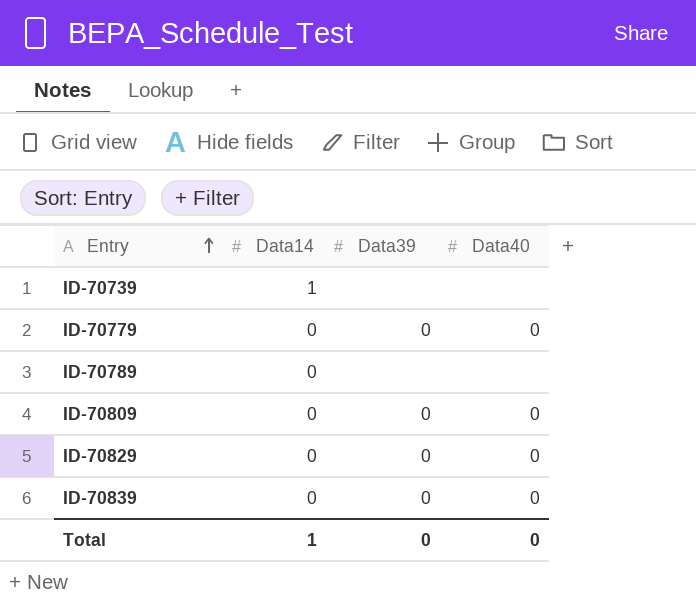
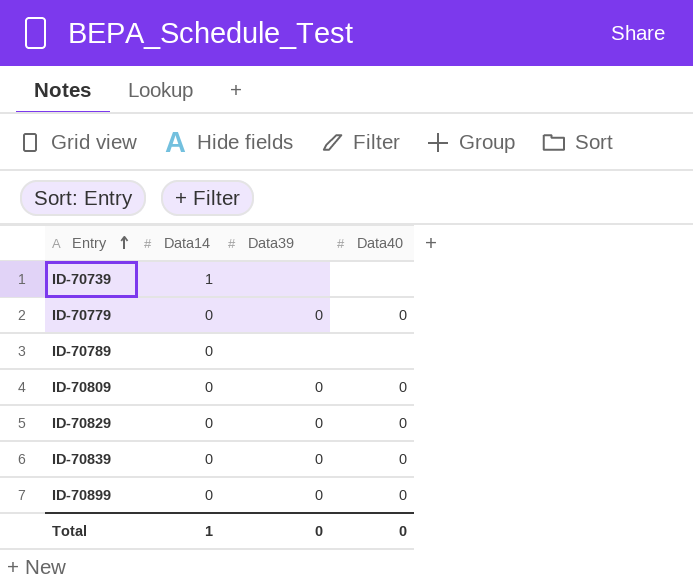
row ID-70899: none -> 0 | 0 | 0

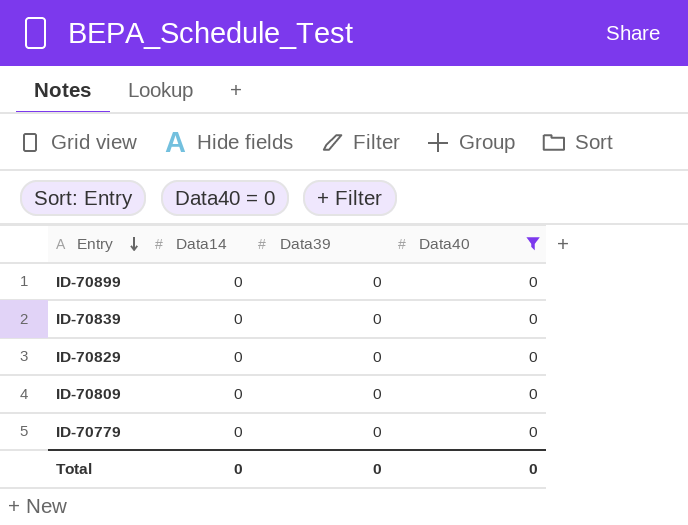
filter: none -> Data40 = 0
row order: Entry ascending -> Entry descending
Total | Data14: 1 -> 0

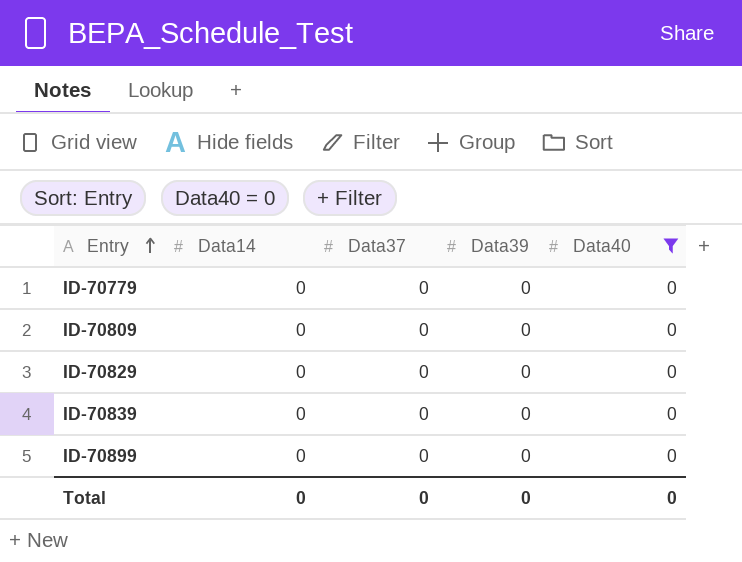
row order: Entry descending -> Entry ascending
column Data37 | position: none -> 3

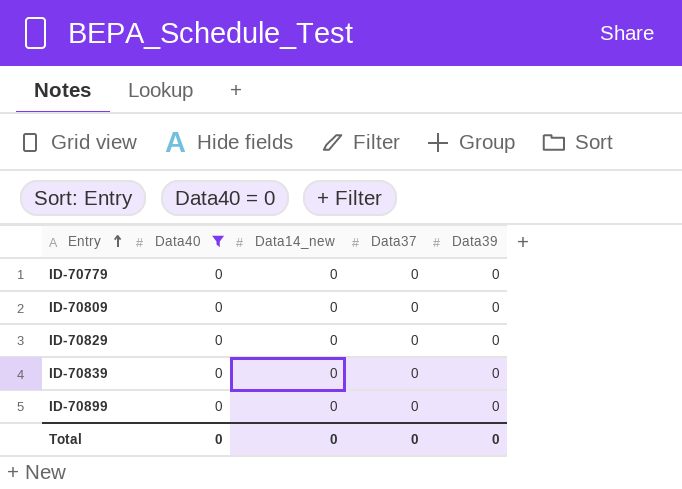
column Data40 | position: 5 -> 2
column name: Data14 -> Data14_new

